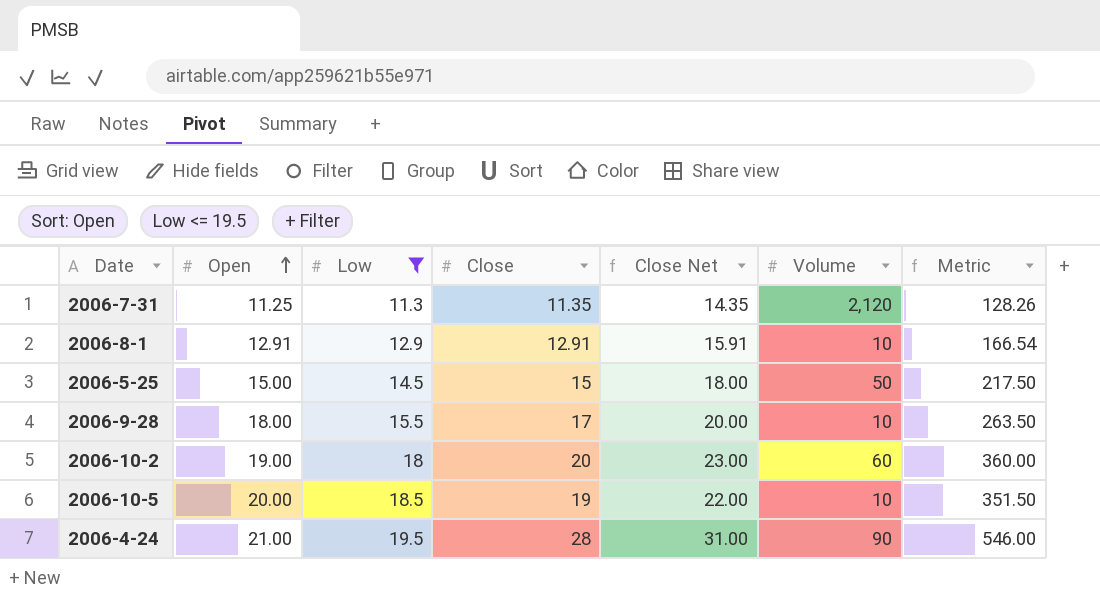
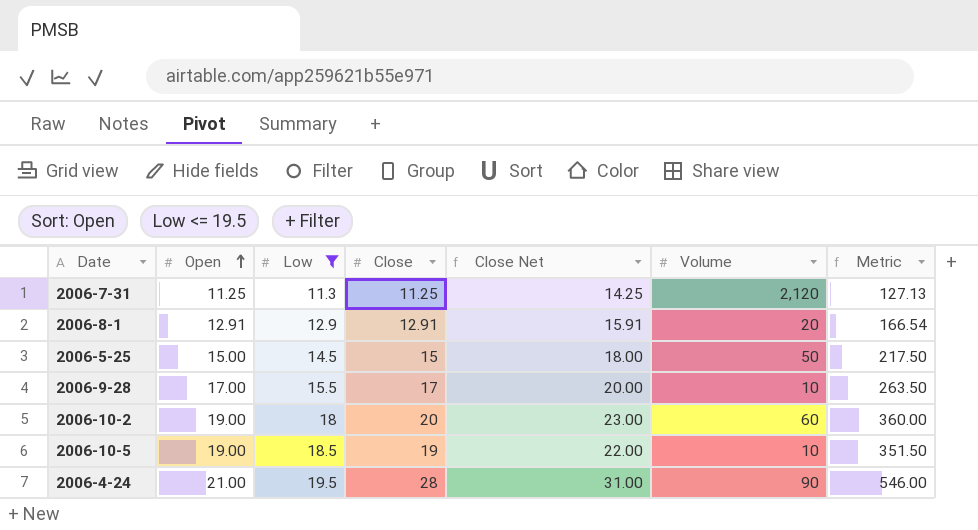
2006-7-31 | Close: 11.35 -> 11.25
2006-7-31 | Close Net: 14.35 -> 14.25
2006-7-31 | Metric: 128.26 -> 127.13
2006-8-1 | Volume: 10 -> 20
2006-9-28 | Open: 18.00 -> 17.00
2006-10-5 | Open: 20.00 -> 19.00

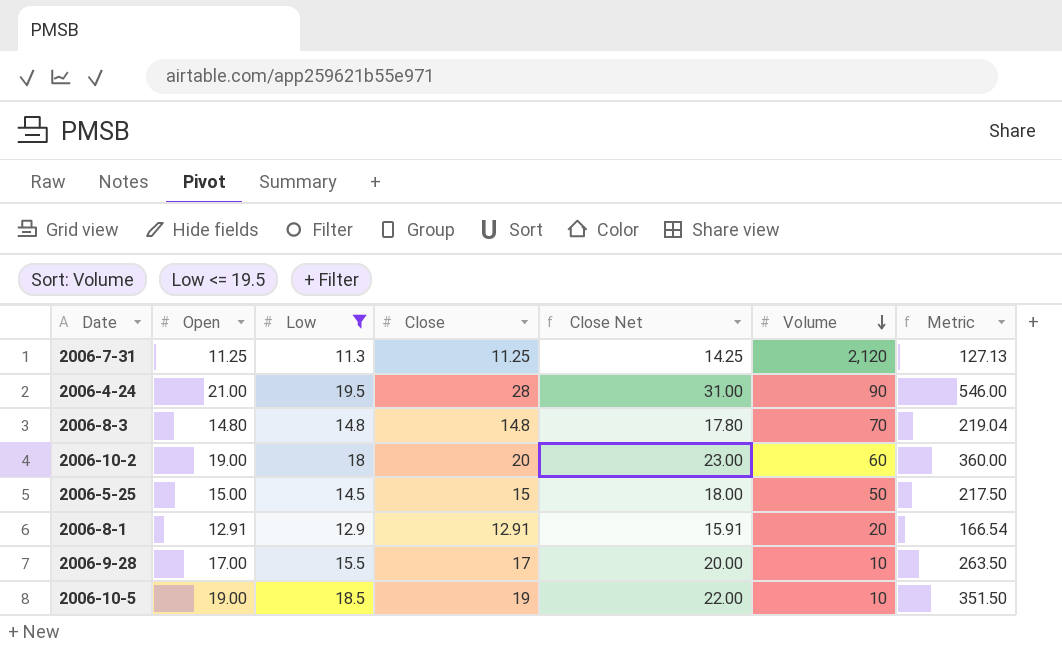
row order: Open ascending -> Volume descending
row 2006-8-3: none -> 14.80 | 14.8 | 14.8 | 17.80 | 70 | 219.04

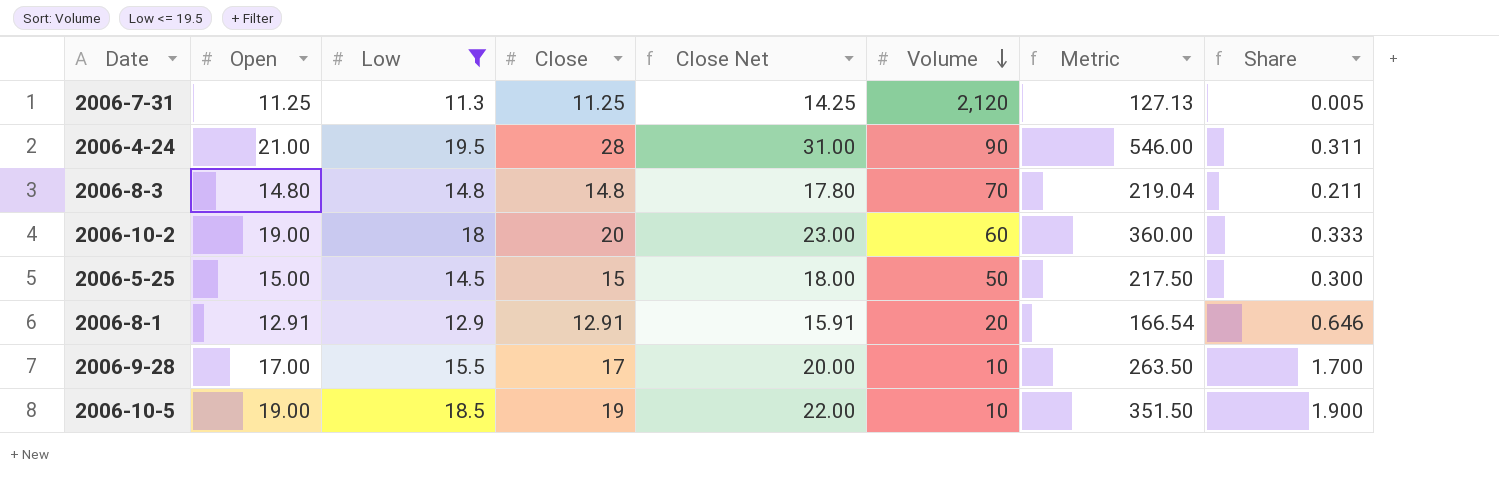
column Share | formula: none -> [Close] / [Volume]

